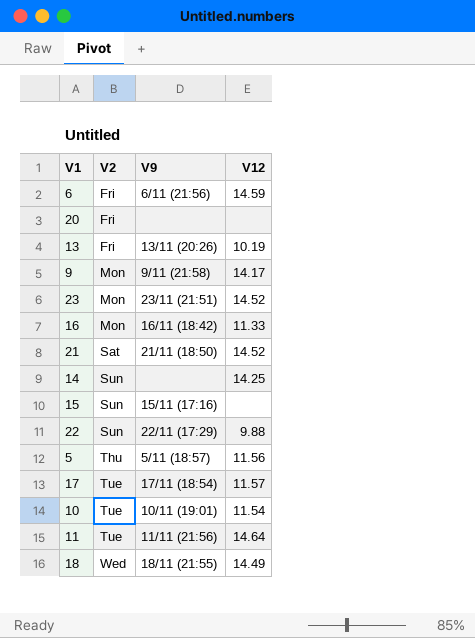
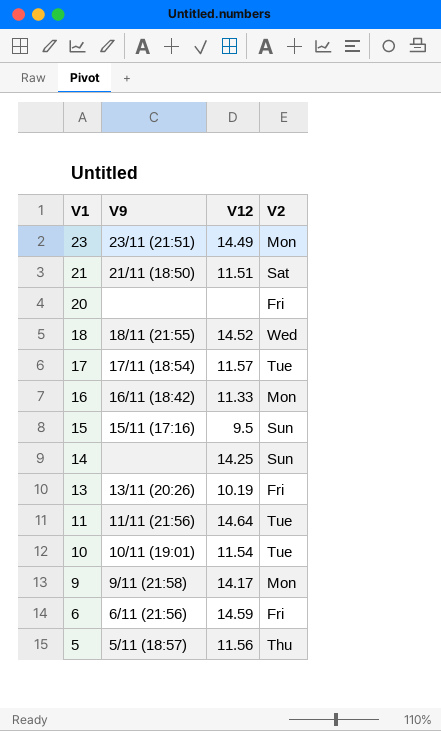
row order: V2 ascending -> V1 descending
column V2 | position: 2 -> 4
row 22: Sun | 22/11 (17:29) | 9.88 -> none
23 | V12: 14.52 -> 14.49
21 | V12: 14.52 -> 11.51
18 | V12: 14.49 -> 14.52
15 | V12: none -> 9.5

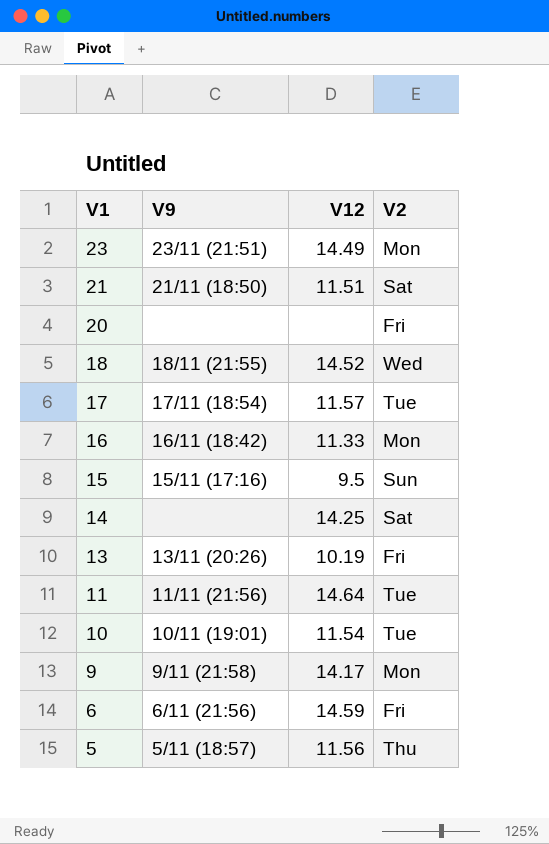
14 | V2: Sun -> Sat

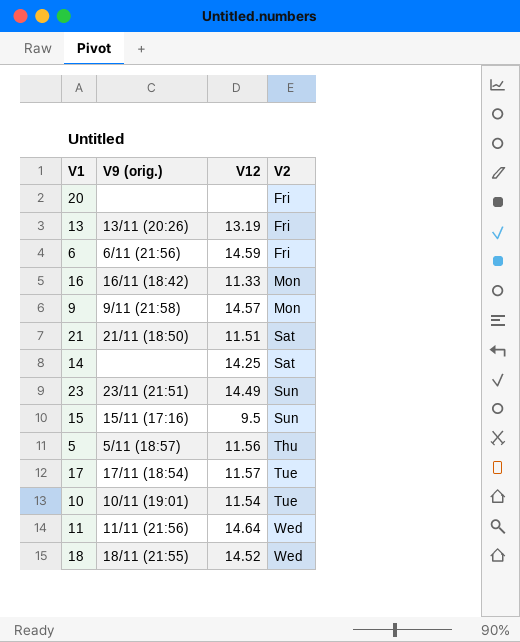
row order: V1 descending -> V2 ascending
column name: V9 -> V9 (orig.)
13 | V12: 10.19 -> 13.19
9 | V12: 14.17 -> 14.57
23 | V2: Mon -> Sun
11 | V2: Tue -> Wed

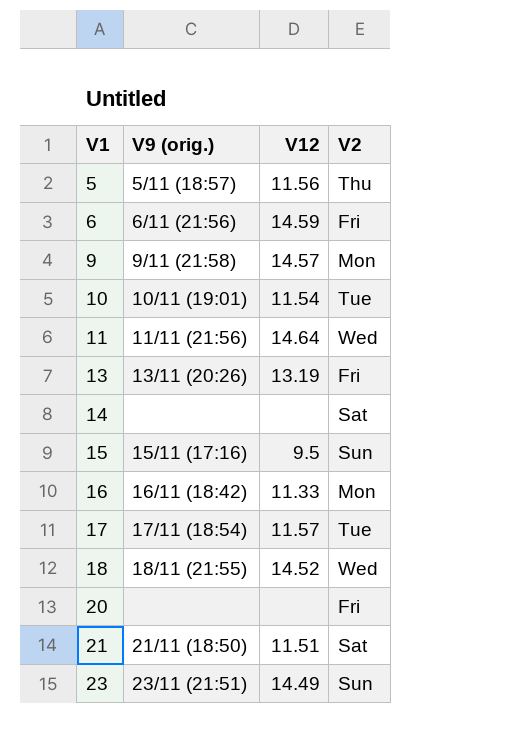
row order: V2 ascending -> V1 ascending
14 | V12: 14.25 -> none

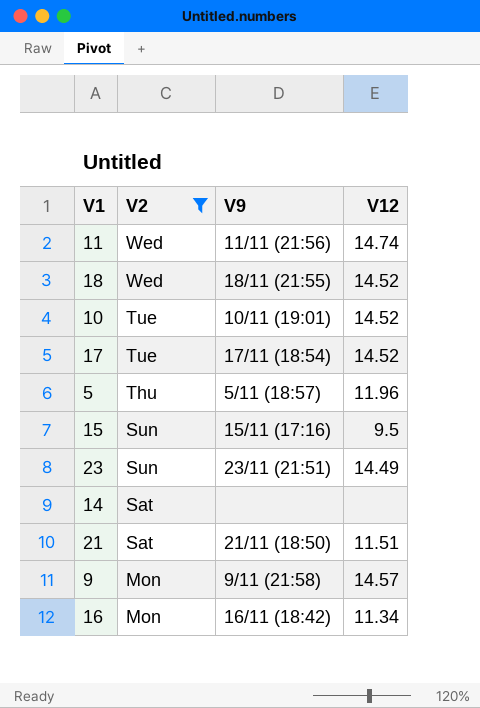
filter: none -> V2 != Fri
row order: V1 ascending -> V2 descending
column V2 | position: 4 -> 2
column name: V9 (orig.) -> V9
11 | V12: 14.64 -> 14.74
10 | V12: 11.54 -> 14.52
17 | V12: 11.57 -> 14.52
5 | V12: 11.56 -> 11.96
16 | V12: 11.33 -> 11.34

